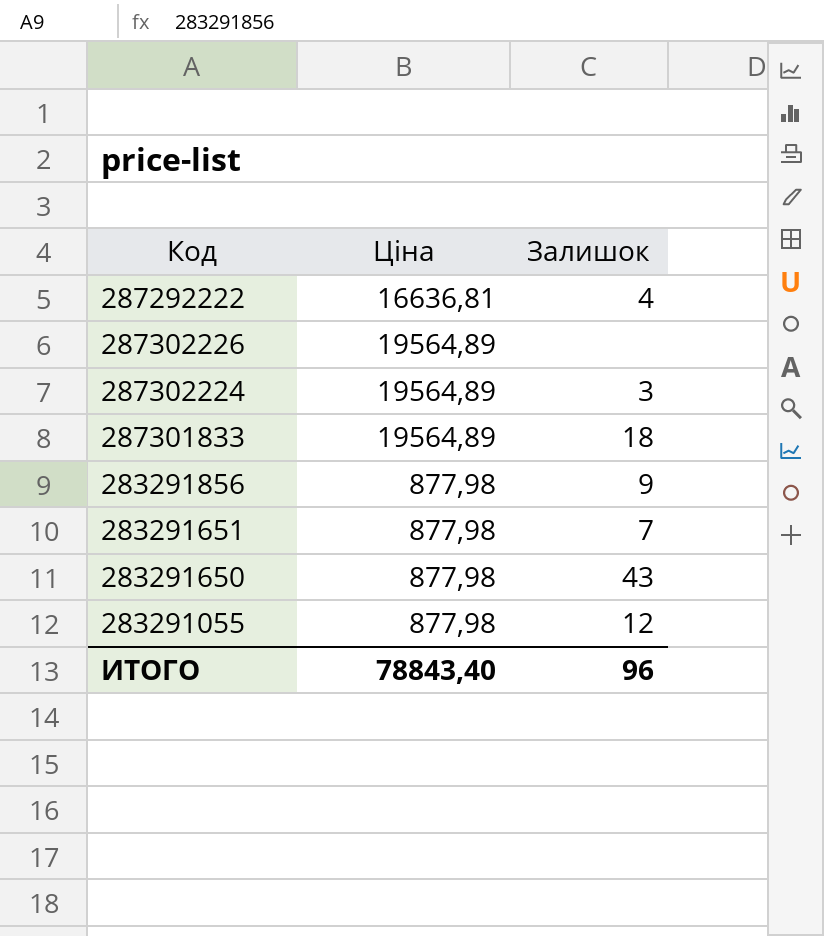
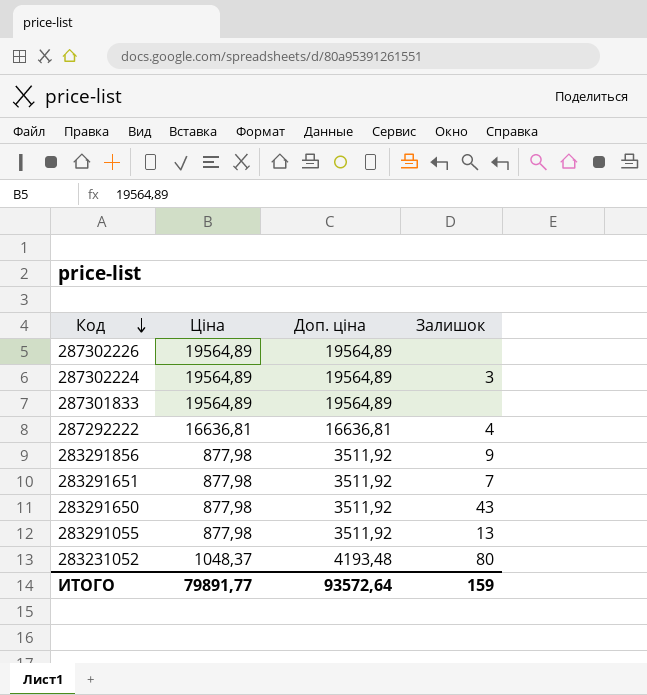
row order: none -> Код descending
column Доп. ціна | position: none -> 3
287301833 | Залишок: 18 -> none
283291055 | Залишок: 12 -> 13
row 283231052: none -> 1048,37 | 4193,48 | 80
ИТОГО | Ціна: 78843,40 -> 79891,77
ИТОГО | Залишок: 96 -> 159

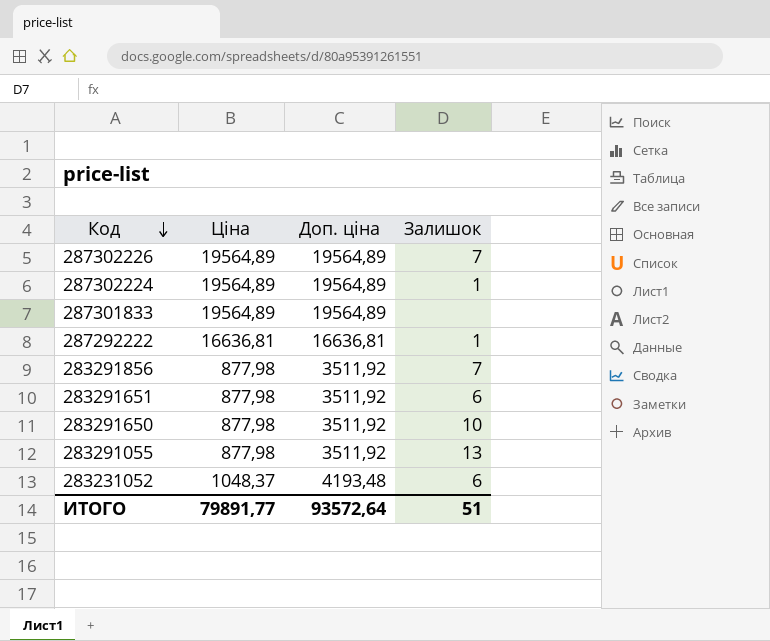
287302226 | Залишок: none -> 7
287302224 | Залишок: 3 -> 1
287292222 | Залишок: 4 -> 1
283291856 | Залишок: 9 -> 7
283291651 | Залишок: 7 -> 6
283291650 | Залишок: 43 -> 10
283231052 | Залишок: 80 -> 6
ИТОГО | Залишок: 159 -> 51

